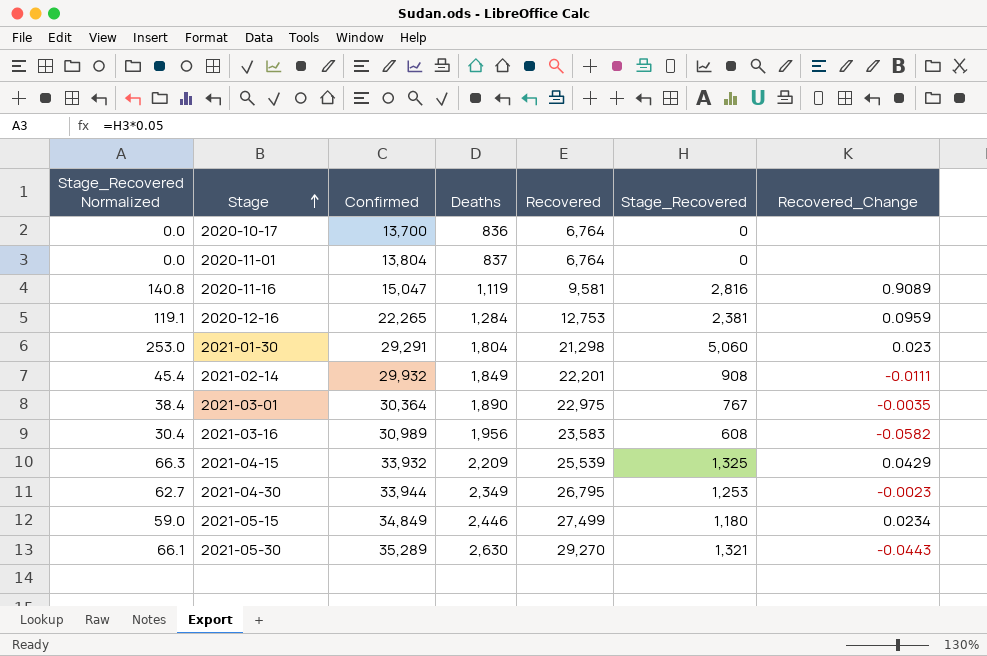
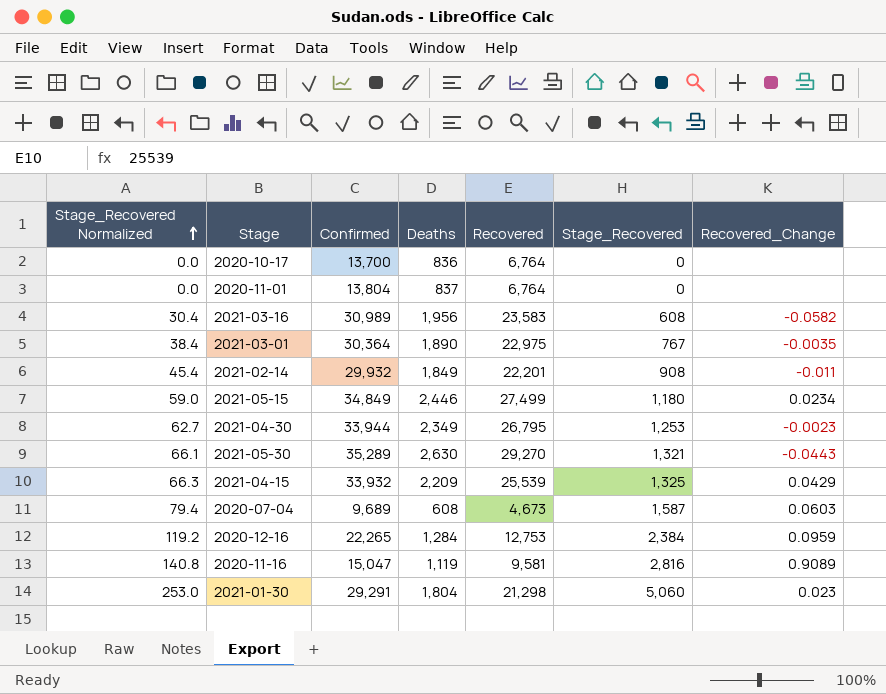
row order: Stage ascending -> Stage_Recovered Normalized ascending
2021-02-14 | Recovered_Change: -0.0111 -> -0.011
row 2020-07-04: none -> 79.4 | 9,689 | 608 | 4,673 | 1,587 | 0.0603
2020-12-16 | Stage_Recovered Normalized: 119.1 -> 119.2
2020-12-16 | Stage_Recovered: 2,381 -> 2,384

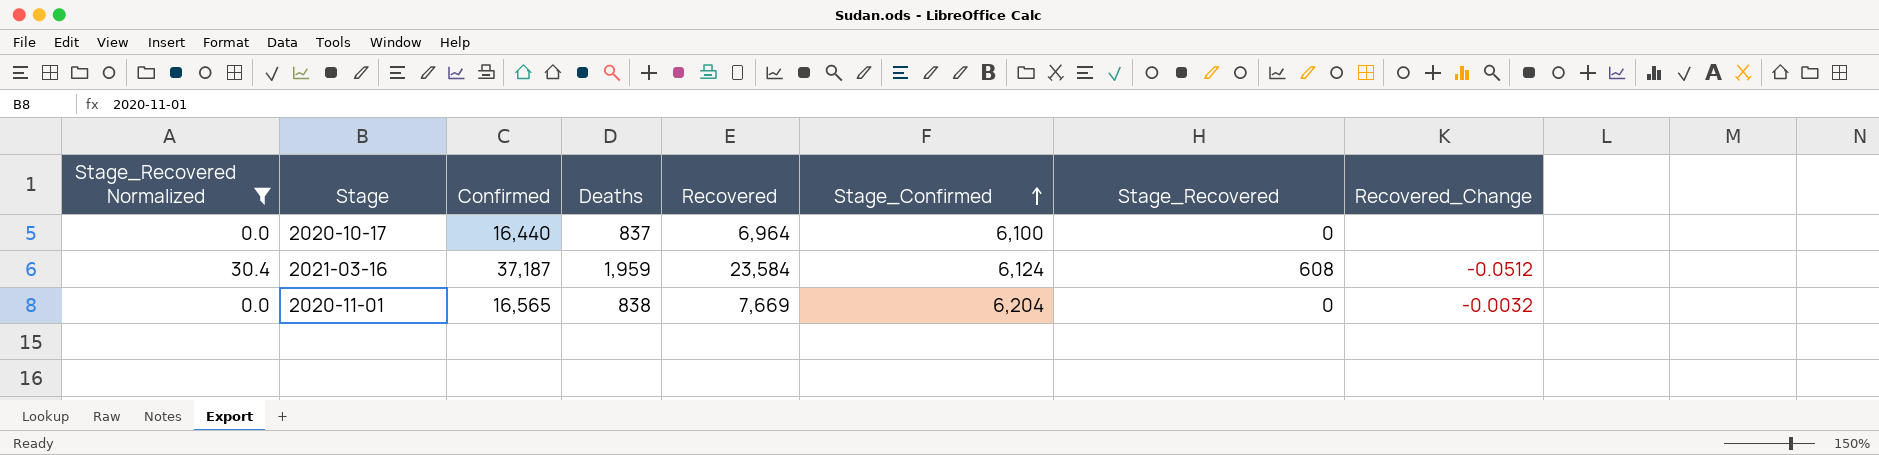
filter: none -> Stage_Recovered Normalized <= 30.4
row order: Stage_Recovered Normalized ascending -> Stage_Confirmed ascending
column Stage_Confirmed | position: none -> 6
2020-10-17 | Confirmed: 13,700 -> 16,440
2020-10-17 | Deaths: 836 -> 837
2020-10-17 | Recovered: 6,764 -> 6,964
2021-03-16 | Confirmed: 30,989 -> 37,187
2021-03-16 | Deaths: 1,956 -> 1,959
2021-03-16 | Recovered: 23,583 -> 23,584
2021-03-16 | Recovered_Change: -0.0582 -> -0.0512
2020-11-01 | Confirmed: 13,804 -> 16,565
2020-11-01 | Deaths: 837 -> 838
2020-11-01 | Recovered: 6,764 -> 7,669
2020-11-01 | Recovered_Change: none -> -0.0032

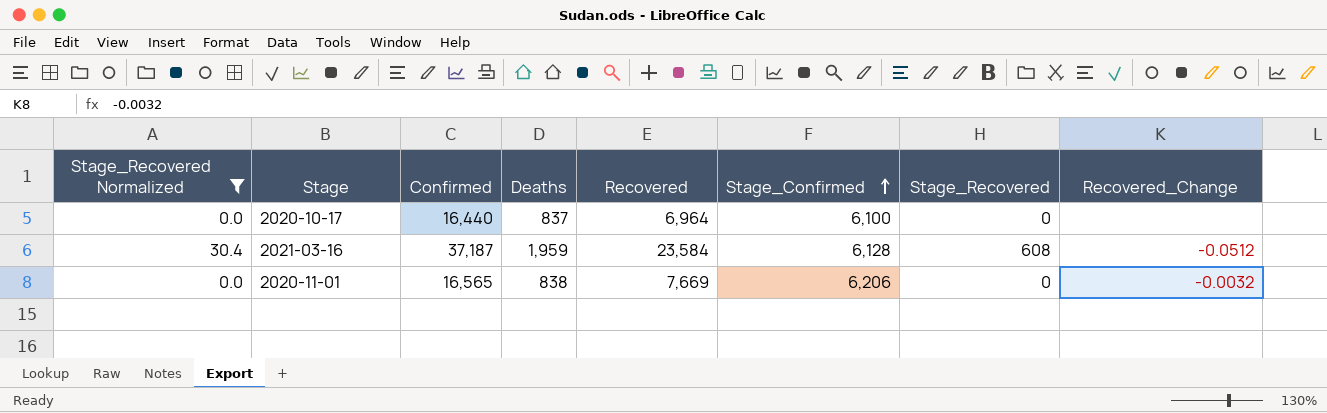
2021-03-16 | Stage_Confirmed: 6,124 -> 6,128
2020-11-01 | Stage_Confirmed: 6,204 -> 6,206

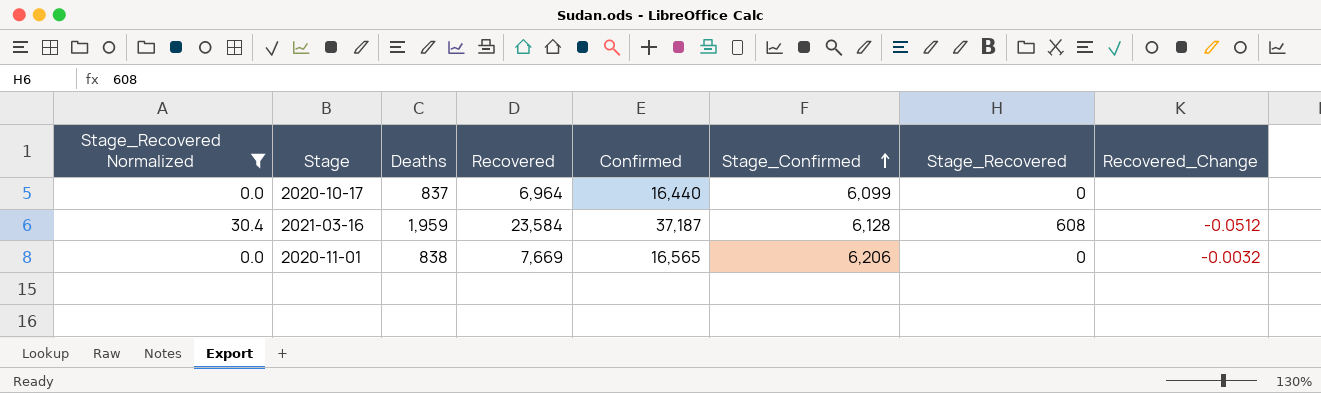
column Confirmed | position: 3 -> 5
2020-10-17 | Stage_Confirmed: 6,100 -> 6,099

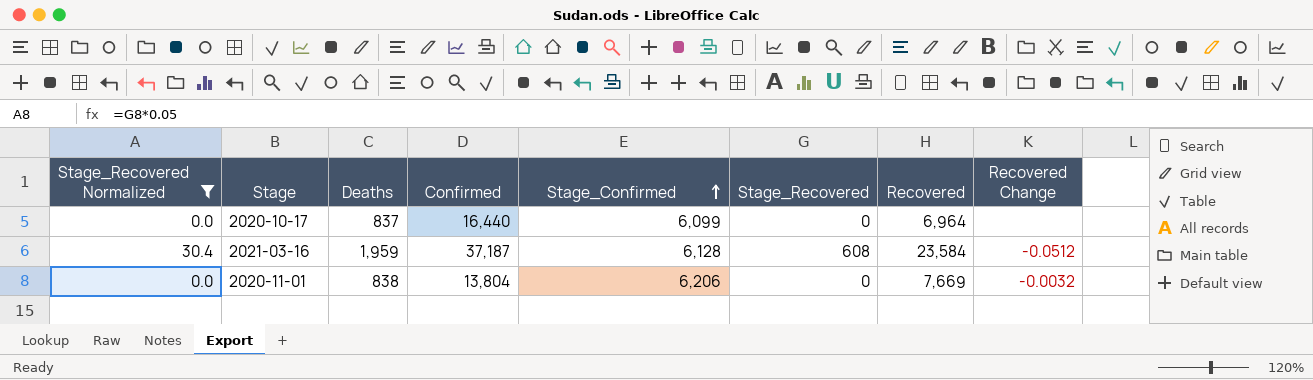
column Recovered | position: 4 -> 7
column name: Recovered_Change -> Recovered Change
2020-11-01 | Confirmed: 16,565 -> 13,804

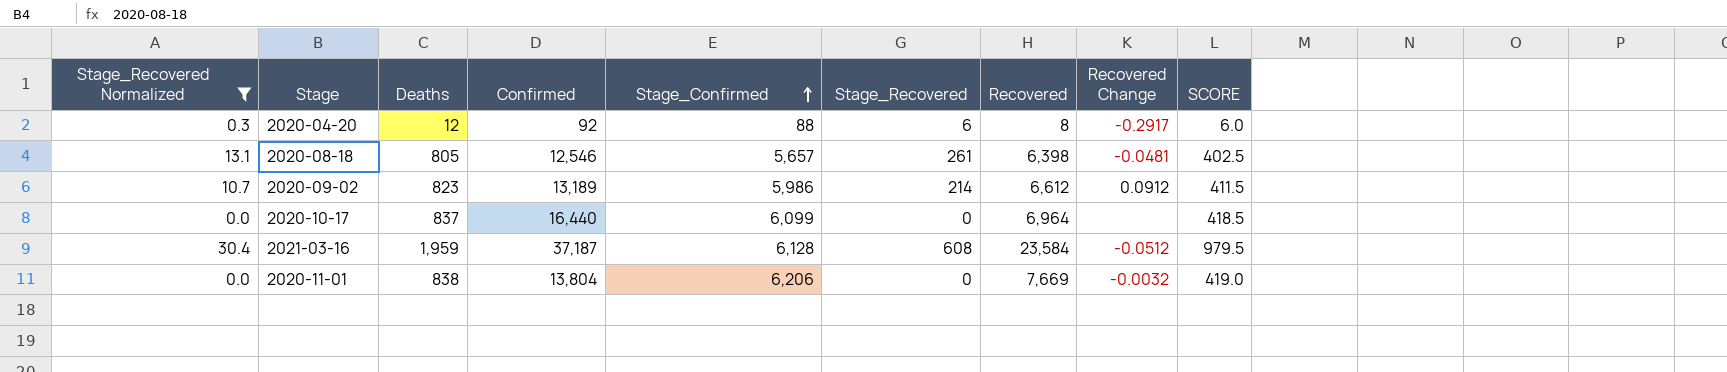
column SCORE | formula: none -> [Deaths] * 0.5
row 2020-04-20: none -> 0.3 | 12 | 92 | 88 | 6 | 8 | -0.2917 | 6.0
row 2020-08-18: none -> 13.1 | 805 | 12,546 | 5,657 | 261 | 6,398 | -0.0481 | 402.5
row 2020-09-02: none -> 10.7 | 823 | 13,189 | 5,986 | 214 | 6,612 | 0.0912 | 411.5

